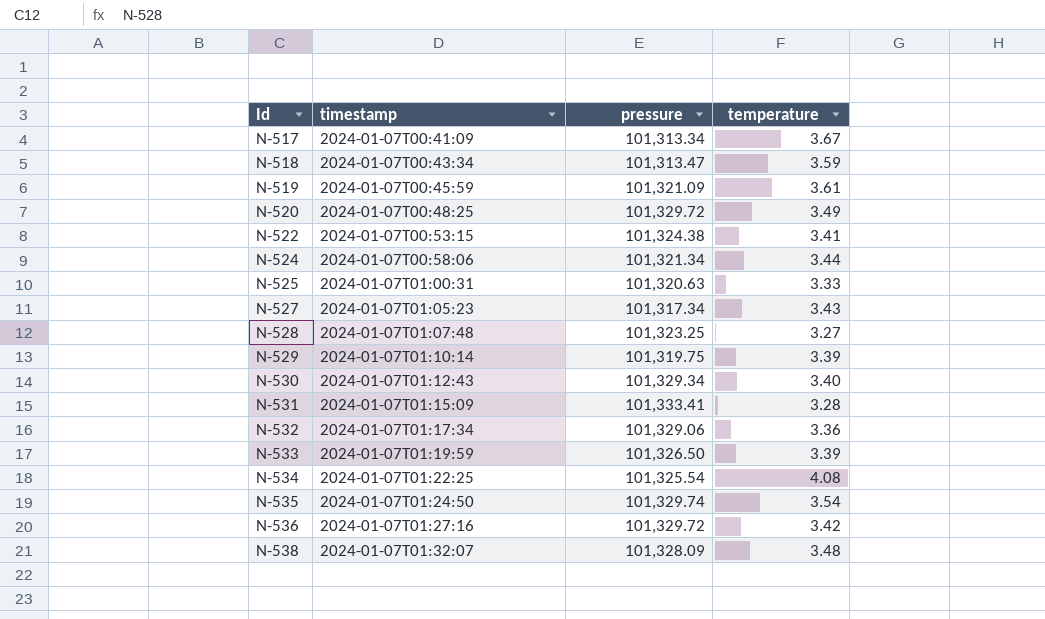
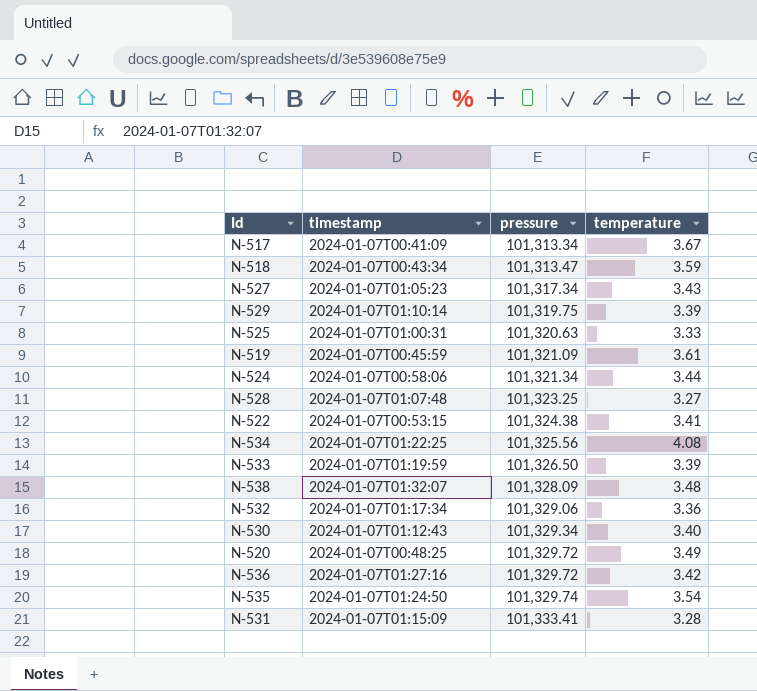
row order: Id ascending -> pressure ascending
N-534 | pressure: 101,325.54 -> 101,325.56

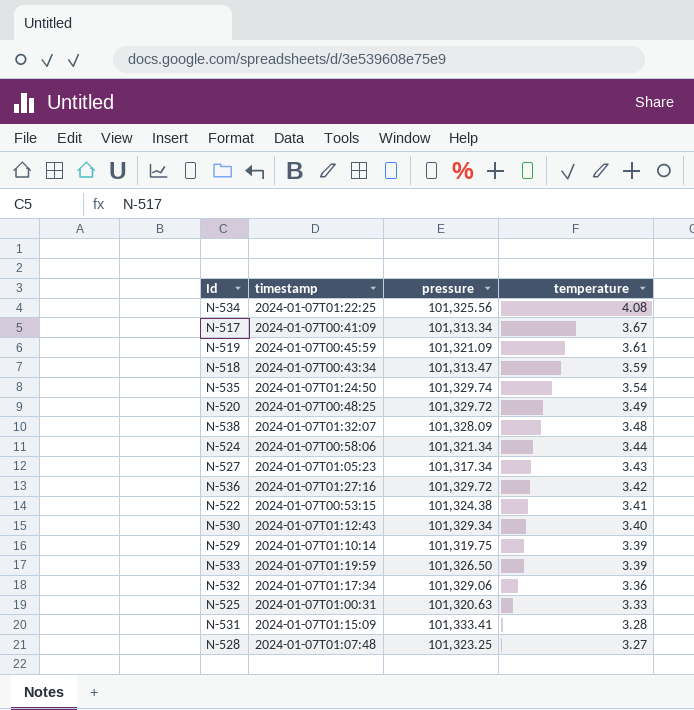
row order: pressure ascending -> temperature descending

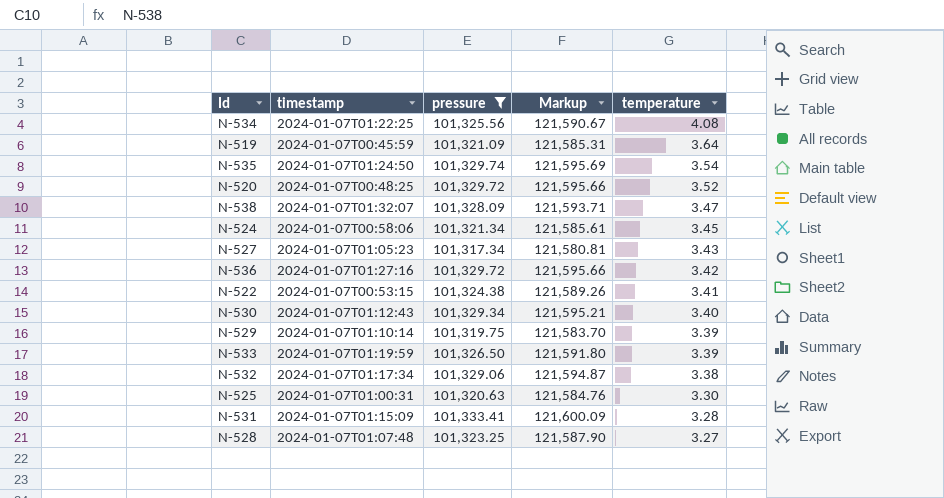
filter: none -> pressure >= 101,317.34
column Markup | formula: none -> [pressure] * 1.2
N-519 | temperature: 3.61 -> 3.64
N-520 | temperature: 3.49 -> 3.52
N-538 | temperature: 3.48 -> 3.47
N-524 | temperature: 3.44 -> 3.45
N-532 | temperature: 3.36 -> 3.38
N-525 | temperature: 3.33 -> 3.30

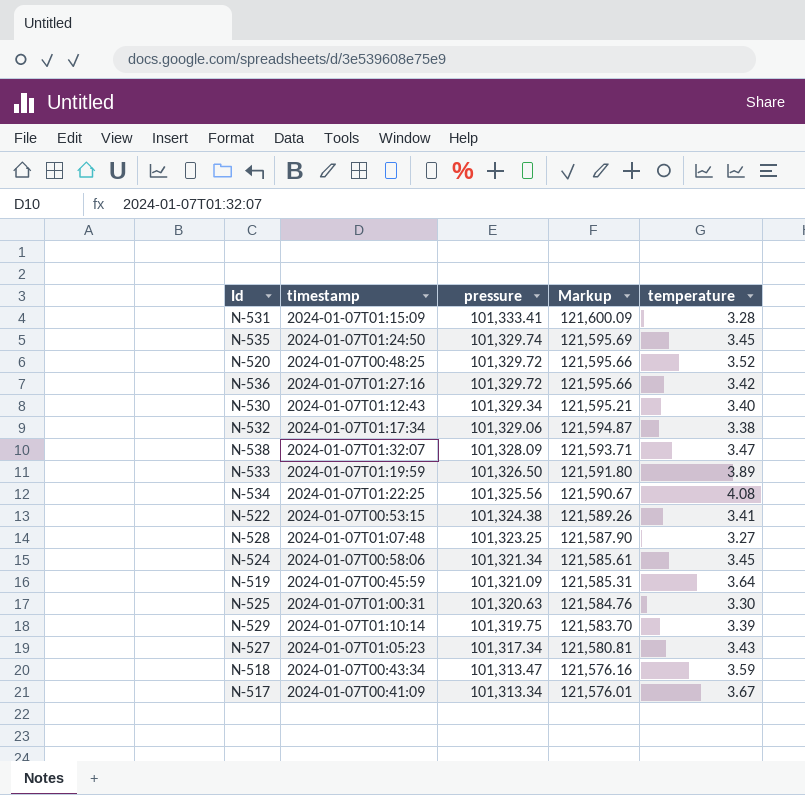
filter: pressure >= 101,317.34 -> none
row order: temperature descending -> pressure descending
N-535 | temperature: 3.54 -> 3.45
N-533 | temperature: 3.39 -> 3.89

